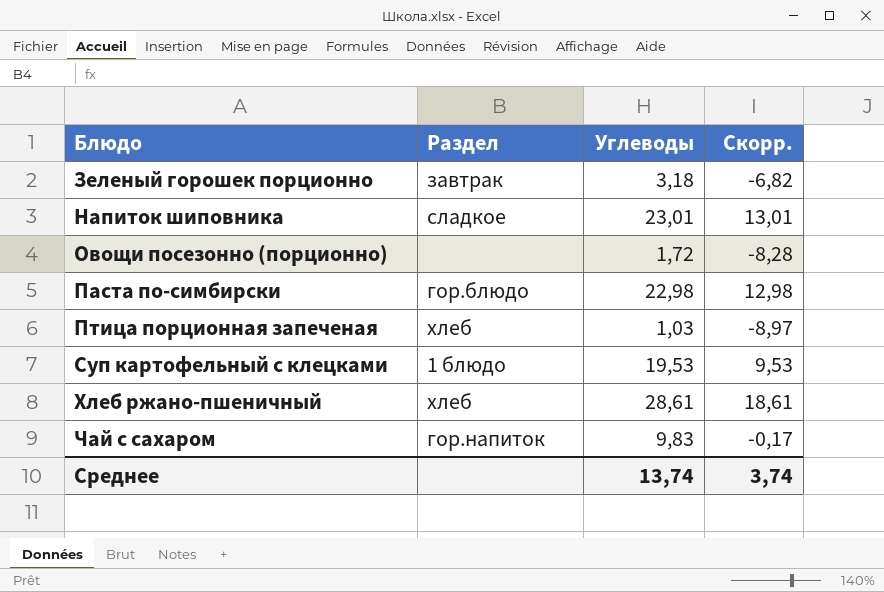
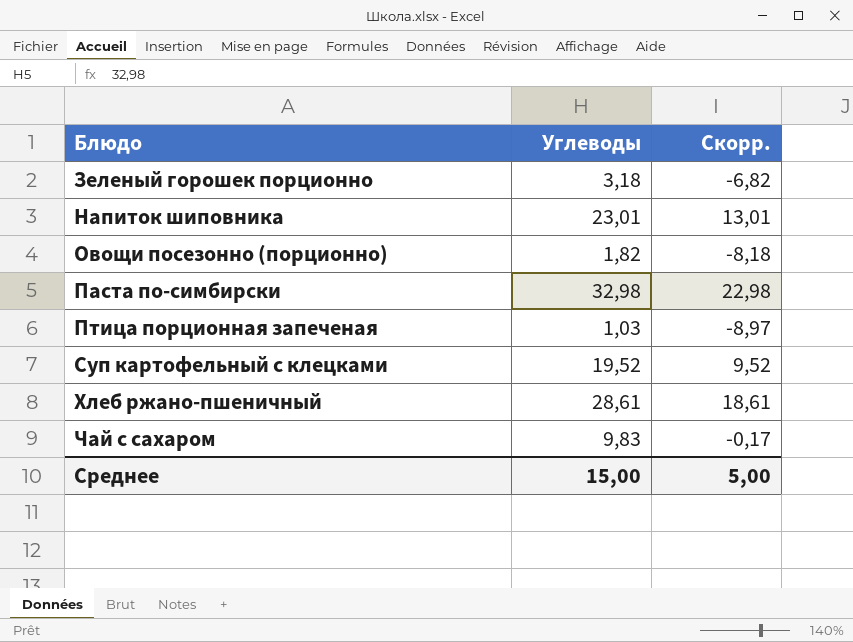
column Раздел | position: 2 -> none
Овощи посезонно (порционно) | Углеводы: 1,72 -> 1,82
Овощи посезонно (порционно) | Скорр.: -8,28 -> -8,18
Паста по-симбирски | Углеводы: 22,98 -> 32,98
Паста по-симбирски | Скорр.: 12,98 -> 22,98
Суп картофельный с клецками | Углеводы: 19,53 -> 19,52
Суп картофельный с клецками | Скорр.: 9,53 -> 9,52
Среднее | Углеводы: 13,74 -> 15,00
Среднее | Скорр.: 3,74 -> 5,00

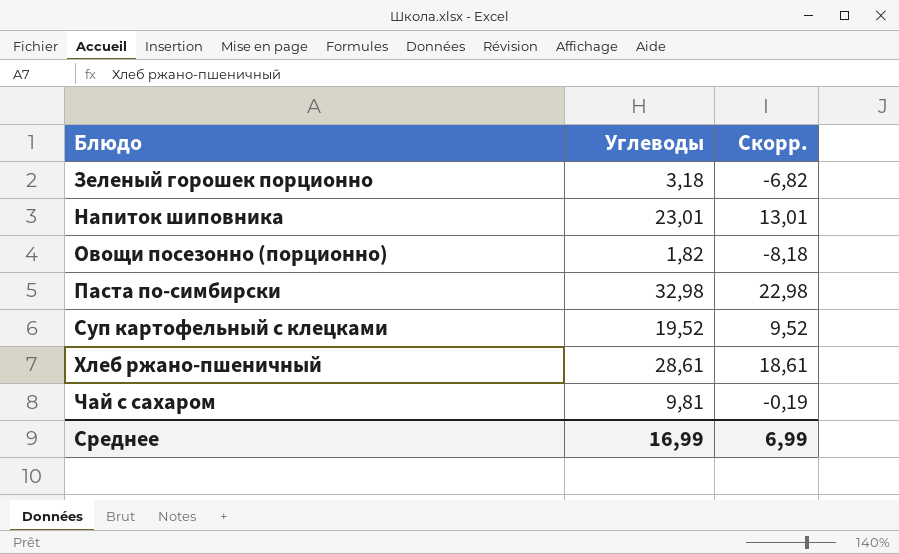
row Птица порционная запеченая: 1,03 | -8,97 -> none
Чай с сахаром | Углеводы: 9,83 -> 9,81
Чай с сахаром | Скорр.: -0,17 -> -0,19
Среднее | Углеводы: 15,00 -> 16,99
Среднее | Скорр.: 5,00 -> 6,99

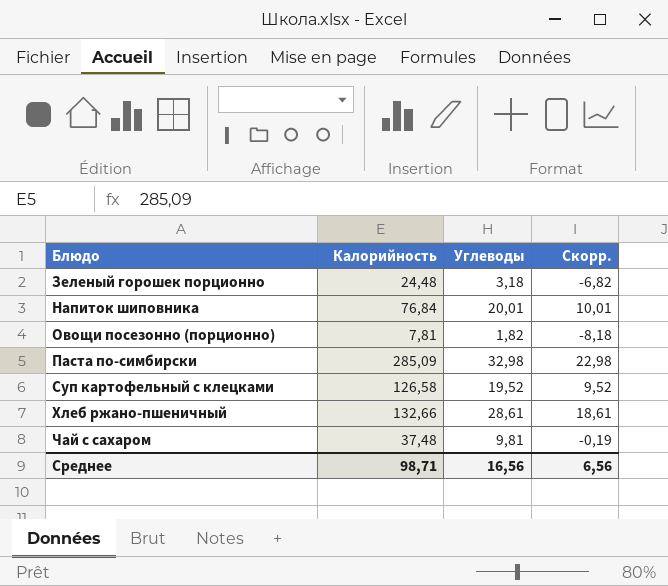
column Калорийность | position: none -> 2
Напиток шиповника | Углеводы: 23,01 -> 20,01
Напиток шиповника | Скорр.: 13,01 -> 10,01
Среднее | Углеводы: 16,99 -> 16,56
Среднее | Скорр.: 6,99 -> 6,56

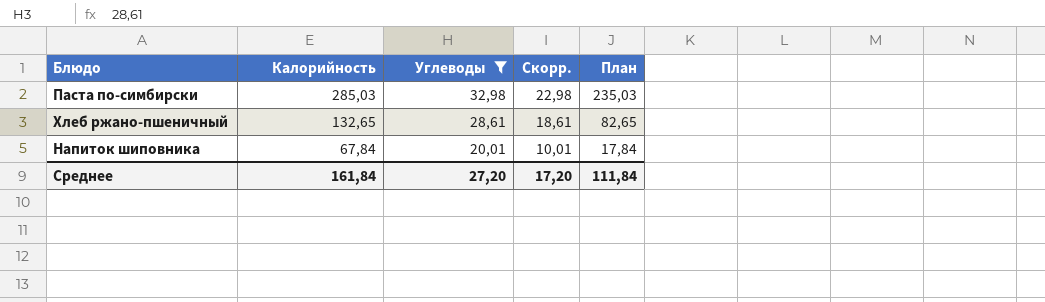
filter: none -> Углеводы >= 20,01
row order: Блюдо ascending -> Калорийность descending
column План | formula: none -> [Калорийность] - 50
Паста по-симбирски | Калорийность: 285,09 -> 285,03
Хлеб ржано-пшеничный | Калорийность: 132,66 -> 132,65
Напиток шиповника | Калорийность: 76,84 -> 67,84
Среднее | Калорийность: 98,71 -> 161,84
Среднее | Углеводы: 16,56 -> 27,20
Среднее | Скорр.: 6,56 -> 17,20

